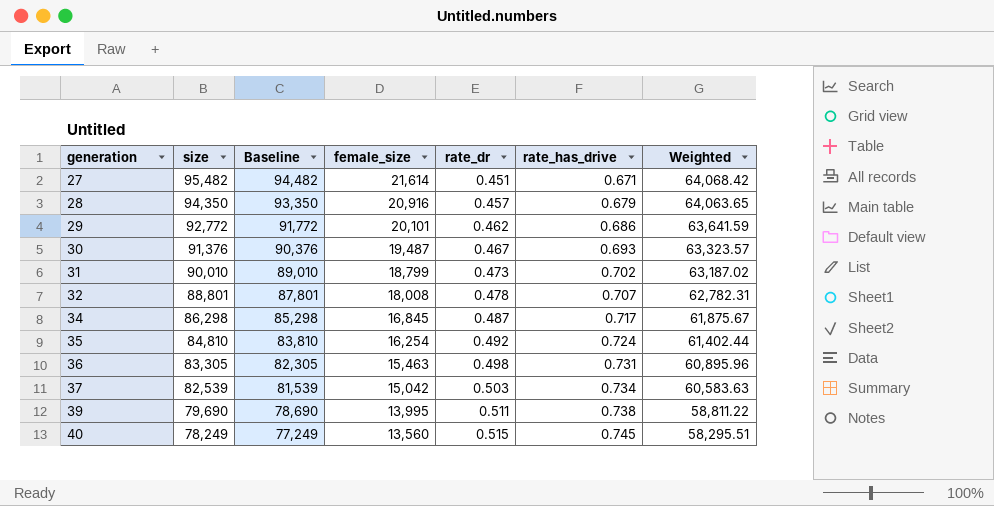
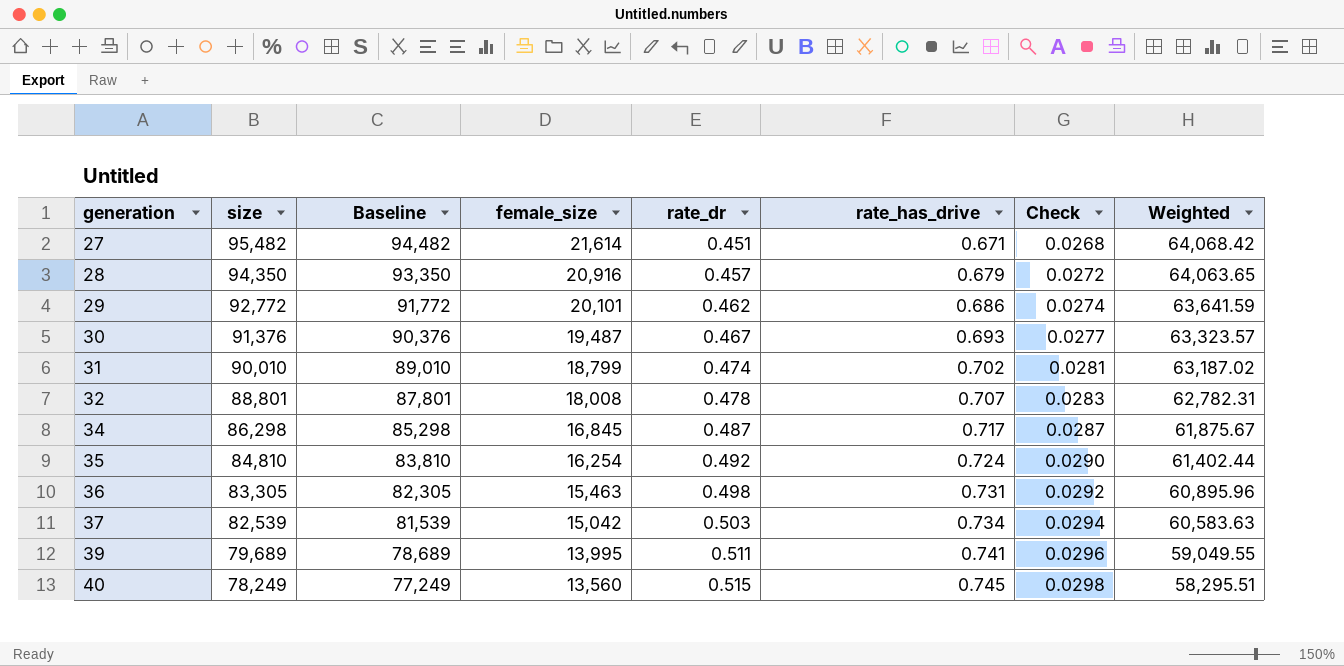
column Check | formula: none -> [rate_has_drive] * 0.04
31 | rate_dr: 0.473 -> 0.474
39 | size: 79,690 -> 79,689
39 | Baseline: 78,690 -> 78,689
39 | rate_has_drive: 0.738 -> 0.741
39 | Weighted: 58,811.22 -> 59,049.55

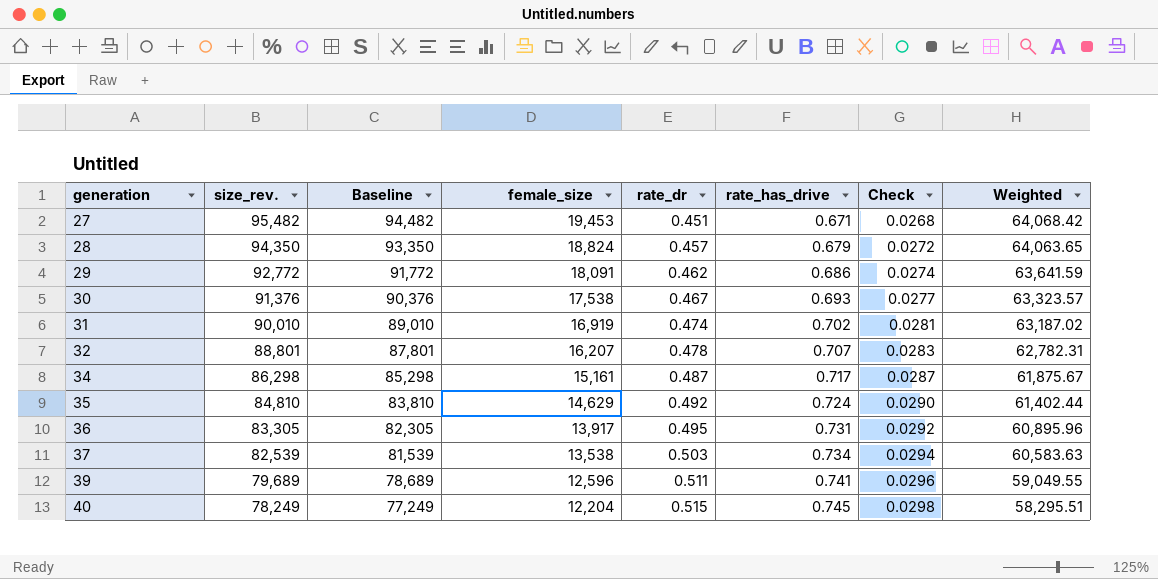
column name: size -> size_rev.
27 | female_size: 21,614 -> 19,453
28 | female_size: 20,916 -> 18,824
29 | female_size: 20,101 -> 18,091
30 | female_size: 19,487 -> 17,538
31 | female_size: 18,799 -> 16,919
32 | female_size: 18,008 -> 16,207
34 | female_size: 16,845 -> 15,161
35 | female_size: 16,254 -> 14,629
36 | female_size: 15,463 -> 13,917
36 | rate_dr: 0.498 -> 0.495
37 | female_size: 15,042 -> 13,538
39 | female_size: 13,995 -> 12,596
40 | female_size: 13,560 -> 12,204

